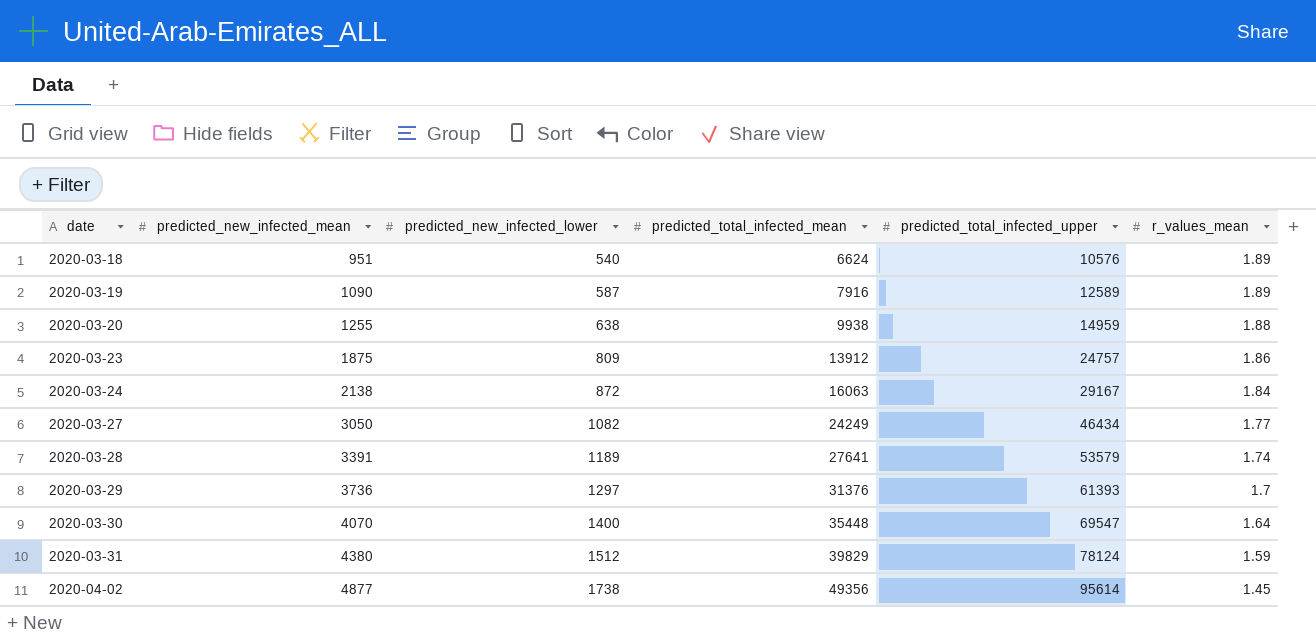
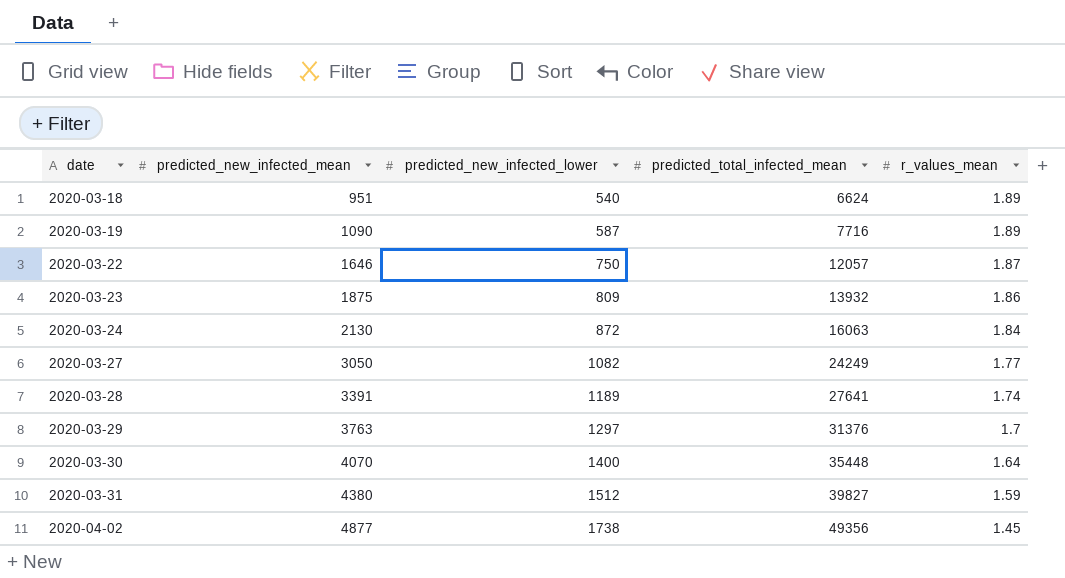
column predicted_total_infected_upper | position: 5 -> none
row 2020-03-20: 1255 | 638 | 9938 | 14959 | 1.88 -> none
2020-03-19 | predicted_total_infected_mean: 7916 -> 7716
row 2020-03-22: none -> 1646 | 750 | 12057 | 1.87
2020-03-23 | predicted_total_infected_mean: 13912 -> 13932
2020-03-24 | predicted_new_infected_mean: 2138 -> 2130
2020-03-29 | predicted_new_infected_mean: 3736 -> 3763
2020-03-31 | predicted_total_infected_mean: 39829 -> 39827

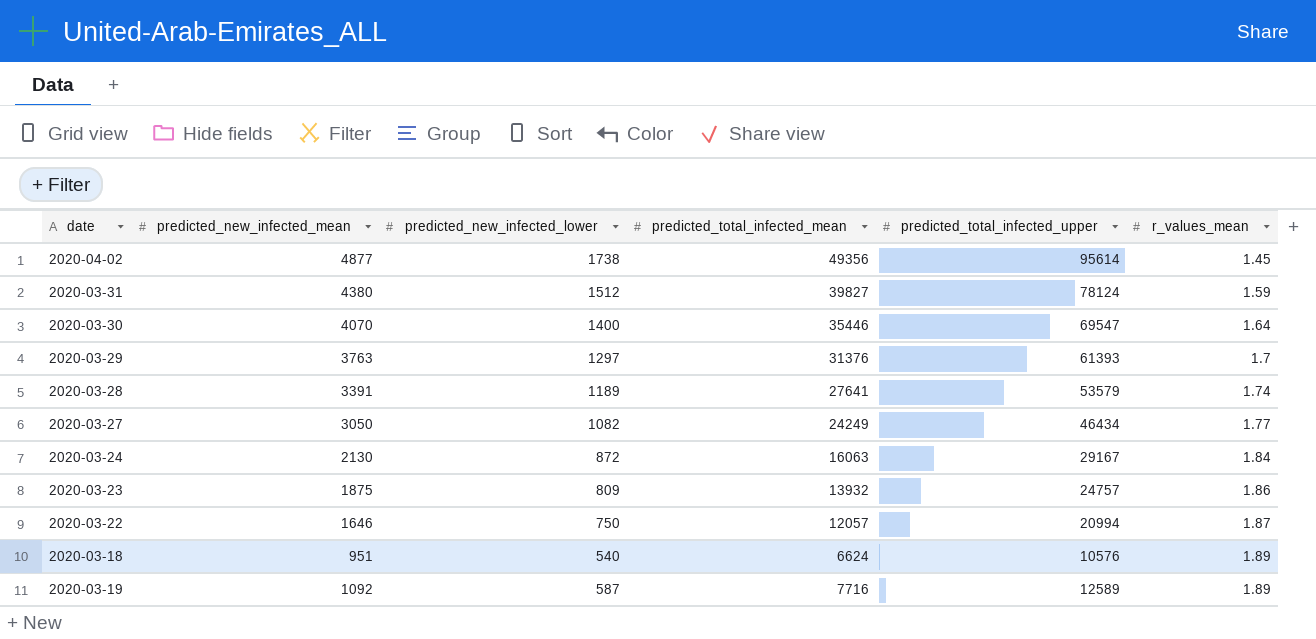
row order: date ascending -> r_values_mean ascending
column predicted_total_infected_upper | position: none -> 5
2020-03-30 | predicted_total_infected_mean: 35448 -> 35446
2020-03-19 | predicted_new_infected_mean: 1090 -> 1092

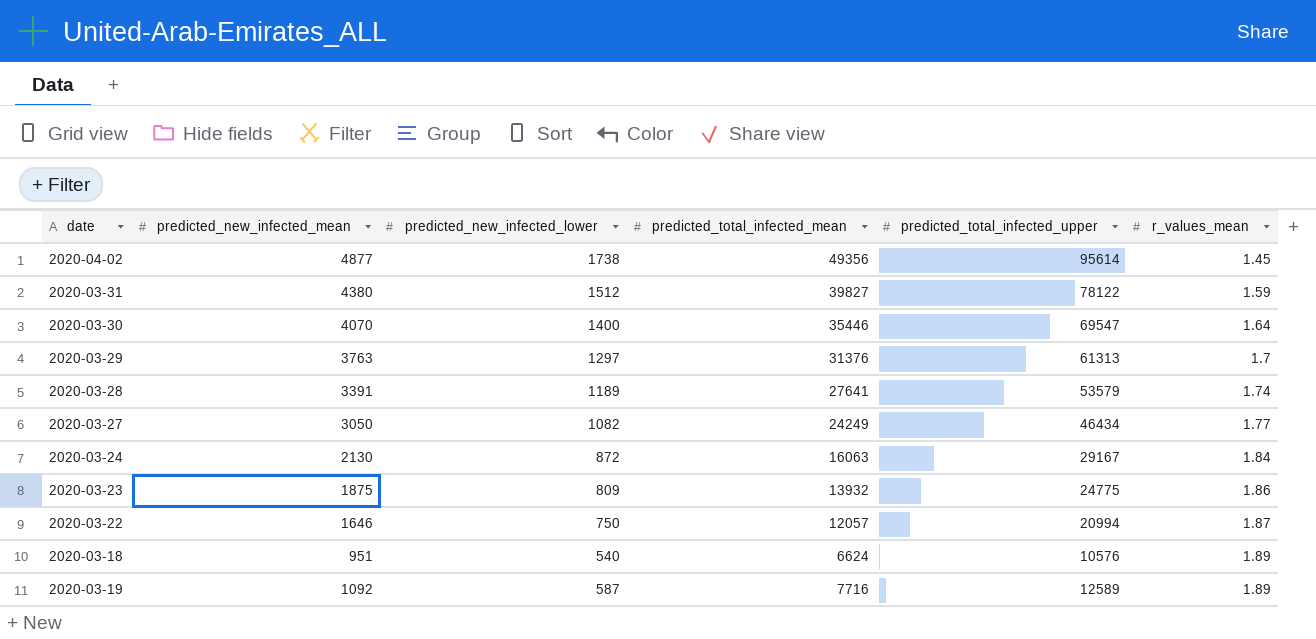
2020-03-31 | predicted_total_infected_upper: 78124 -> 78122
2020-03-29 | predicted_total_infected_upper: 61393 -> 61313
2020-03-23 | predicted_total_infected_upper: 24757 -> 24775

